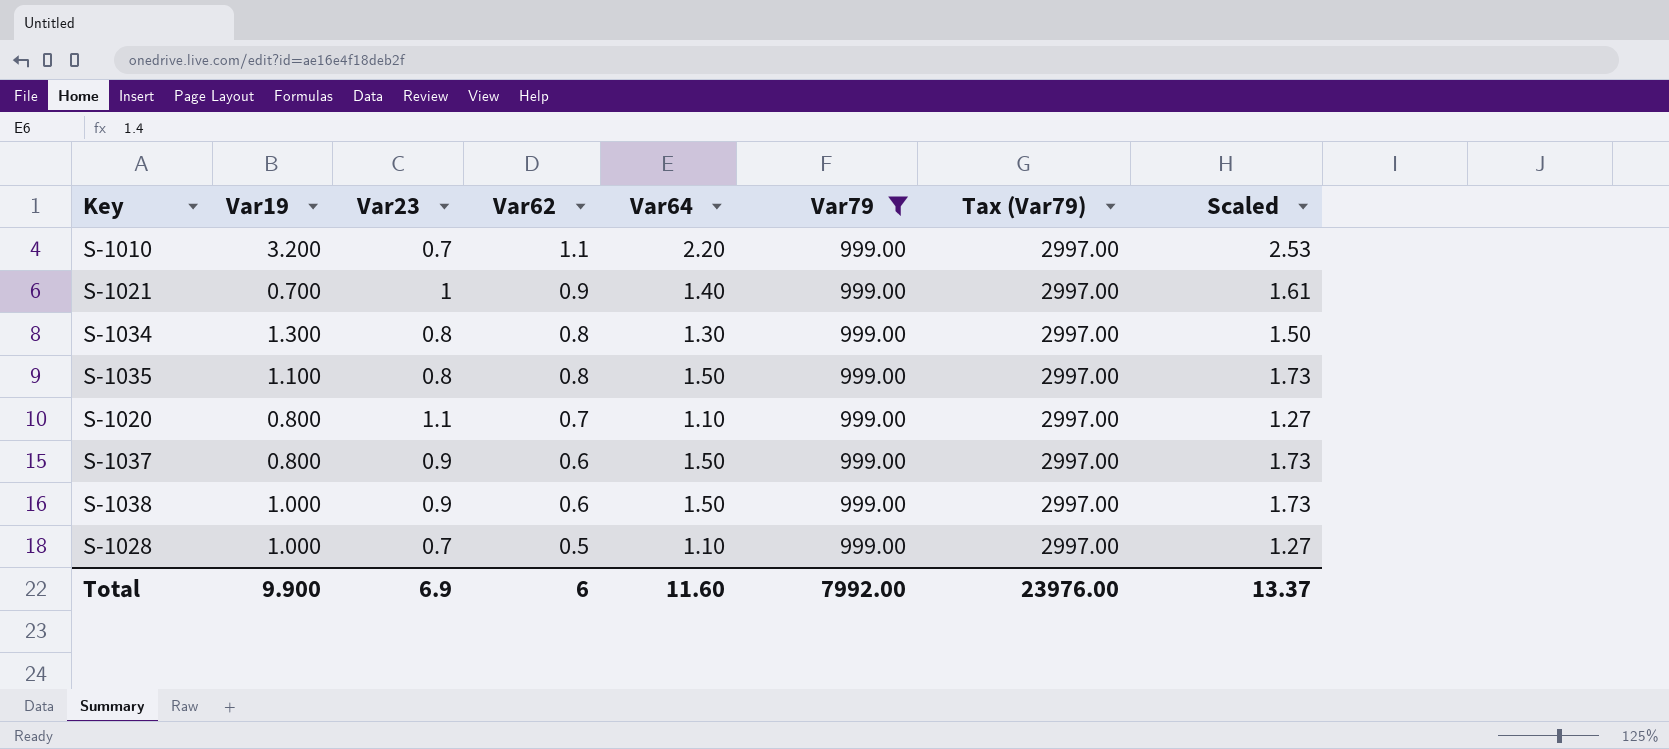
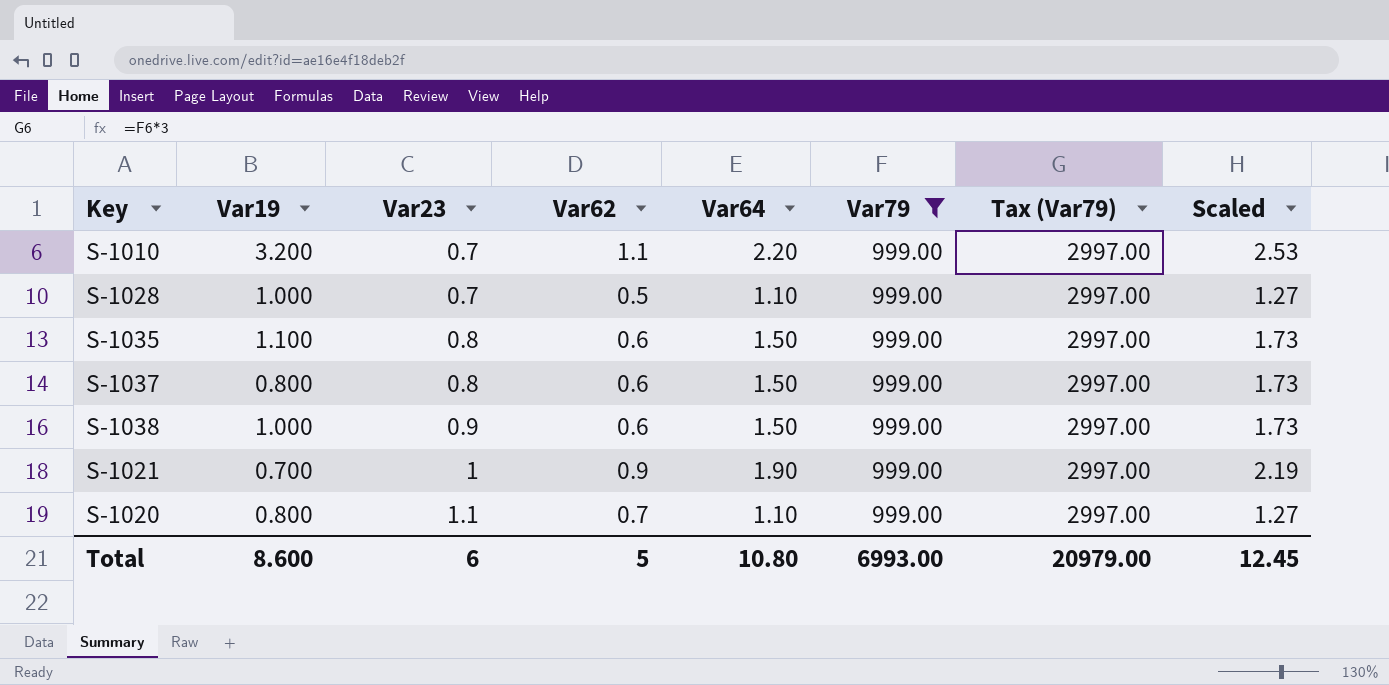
row order: Var62 descending -> Var23 ascending
row S-1034: 1.300 | 0.8 | 0.8 | 1.30 | 999.00 | 2997.00 | 1.50 -> none
S-1035 | Var62: 0.8 -> 0.6
S-1037 | Var23: 0.9 -> 0.8
S-1021 | Var64: 1.40 -> 1.90
S-1021 | Scaled: 1.61 -> 2.19
Total | Var19: 9.900 -> 8.600
Total | Var23: 6.9 -> 6
Total | Var62: 6 -> 5
Total | Var64: 11.60 -> 10.80
Total | Var79: 7992.00 -> 6993.00
Total | Tax (Var79): 23976.00 -> 20979.00
Total | Scaled: 13.37 -> 12.45

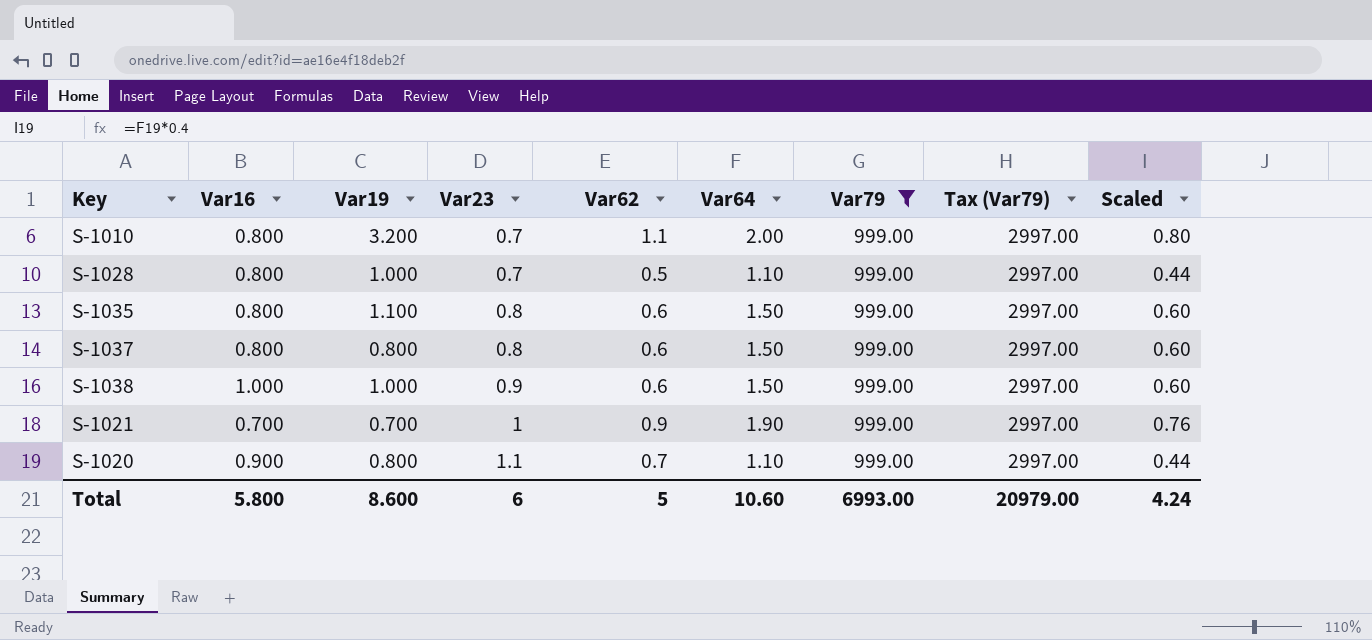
column Var16 | position: none -> 2
column Scaled | formula: [Var64] * 1.15 -> [Var64] * 0.4
S-1010 | Var64: 2.20 -> 2.00
Total | Var64: 10.80 -> 10.60
Total | Scaled: 12.45 -> 4.24

